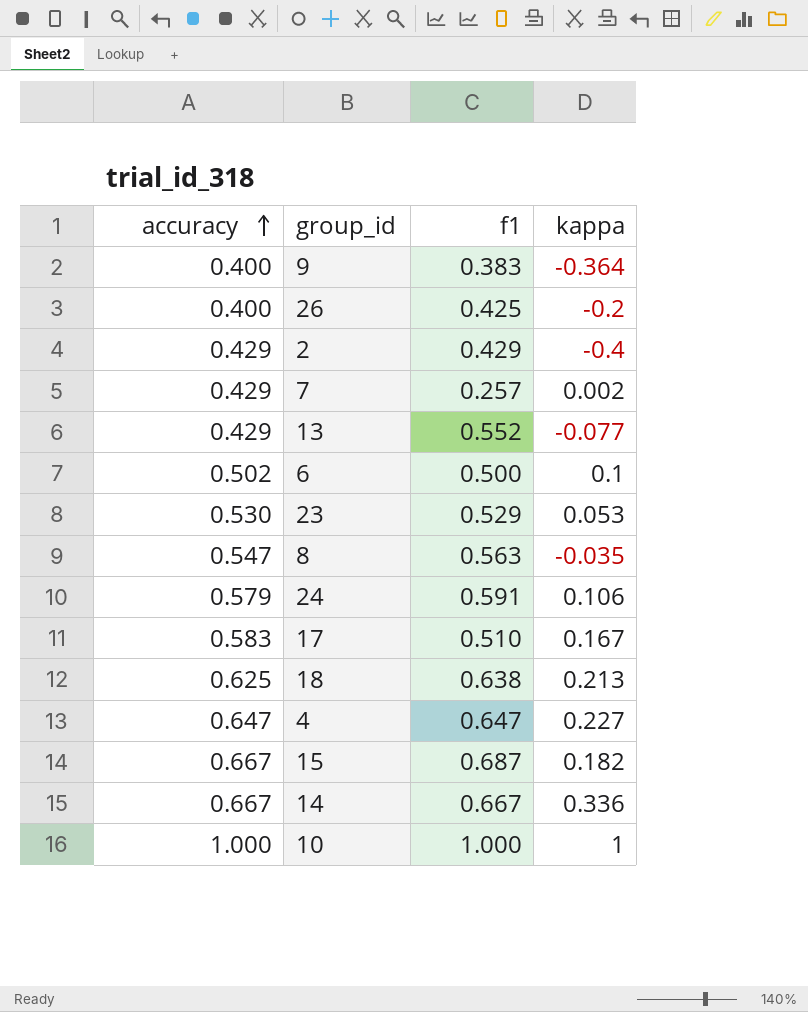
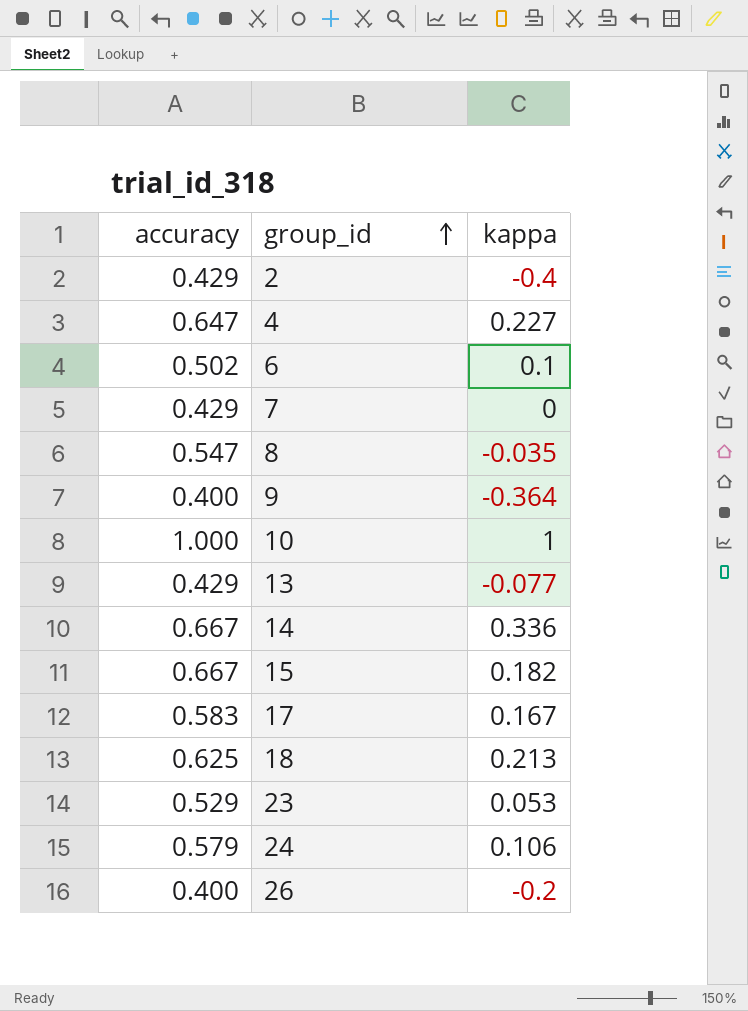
row order: accuracy ascending -> group_id ascending
column f1 | position: 3 -> none
7 | kappa: 0.002 -> 0
23 | accuracy: 0.530 -> 0.529

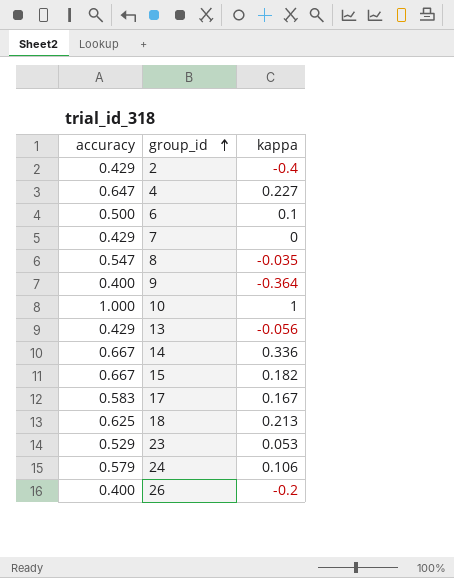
6 | accuracy: 0.502 -> 0.500
13 | kappa: -0.077 -> -0.056

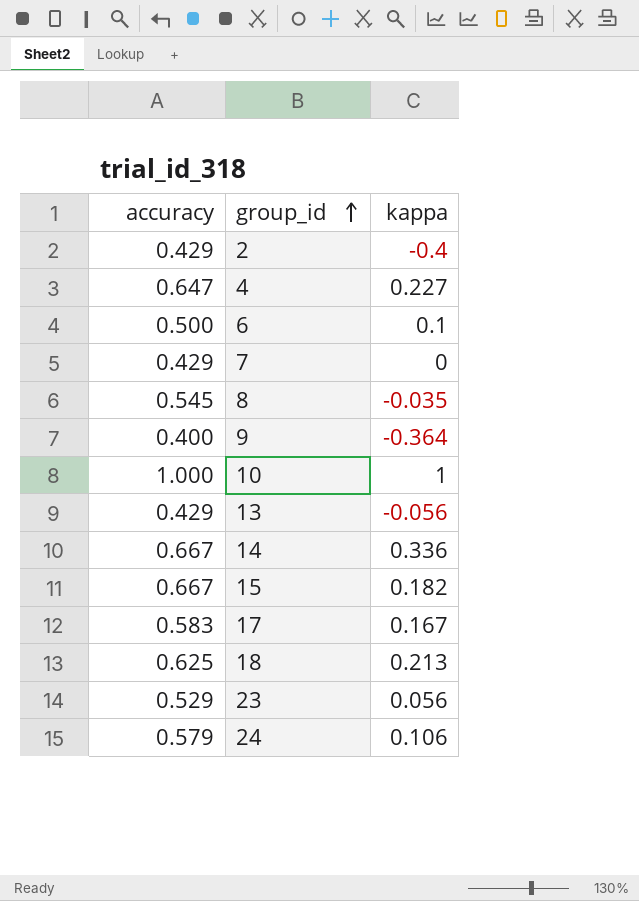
row 26: 0.400 | -0.2 -> none
8 | accuracy: 0.547 -> 0.545
23 | kappa: 0.053 -> 0.056

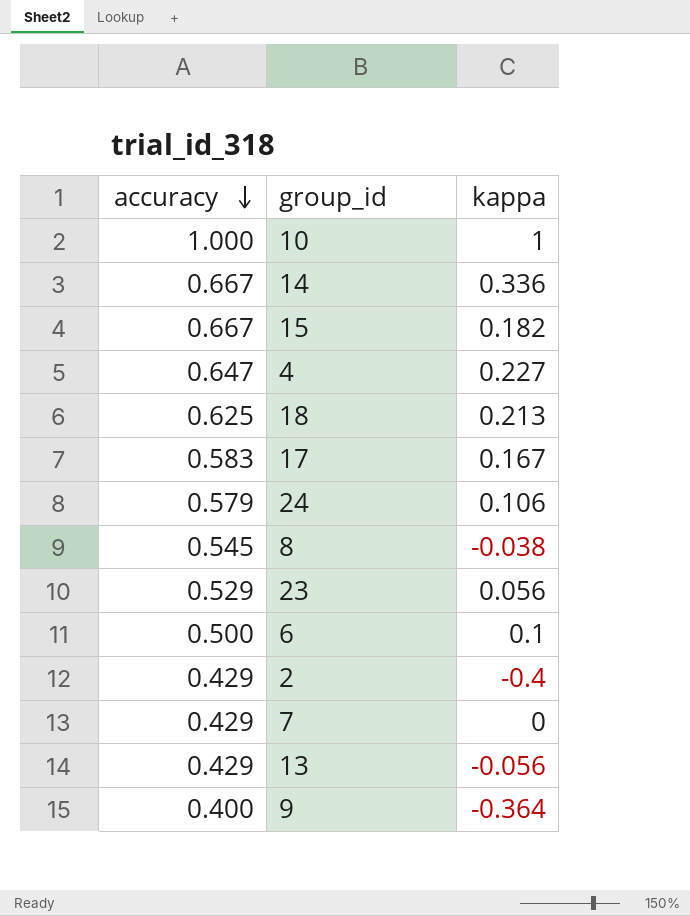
row order: group_id ascending -> accuracy descending
8 | kappa: -0.035 -> -0.038

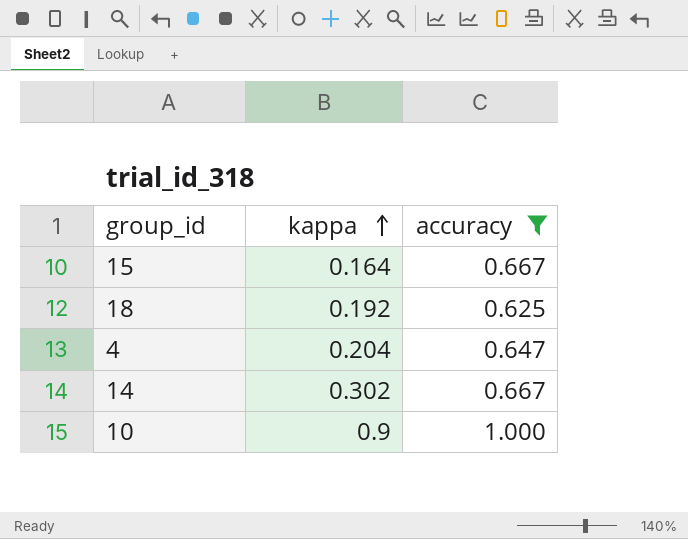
filter: none -> accuracy >= 0.625
row order: accuracy descending -> kappa ascending
column accuracy | position: 1 -> 3
15 | kappa: 0.182 -> 0.164
18 | kappa: 0.213 -> 0.192
4 | kappa: 0.227 -> 0.204
14 | kappa: 0.336 -> 0.302
10 | kappa: 1 -> 0.9

